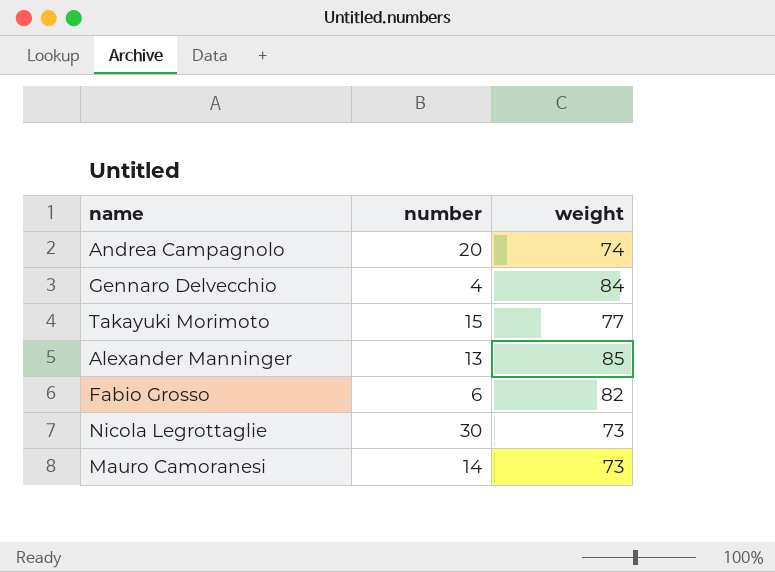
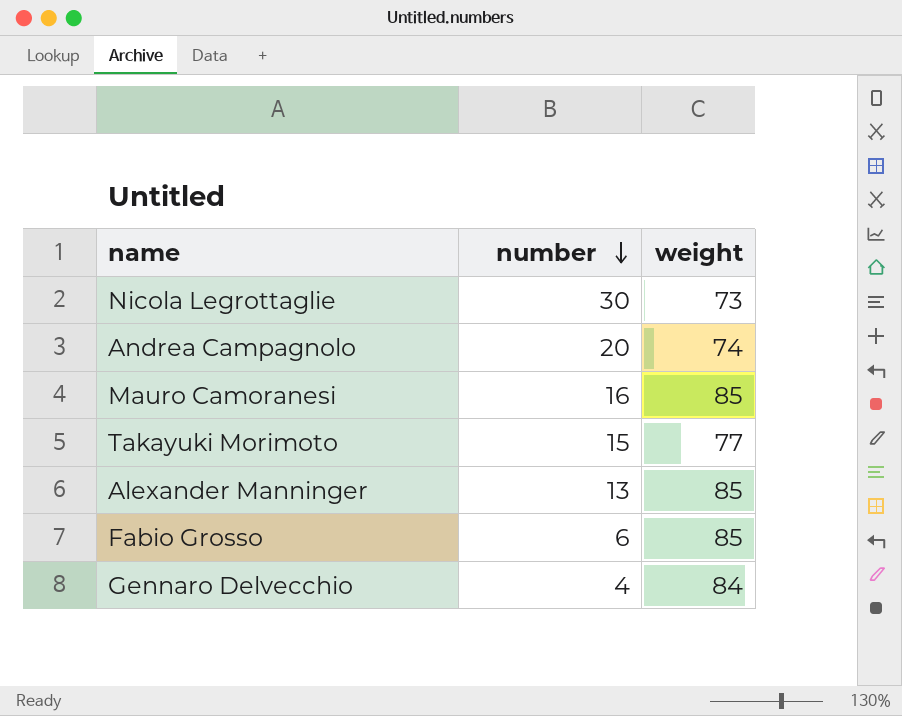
row order: none -> number descending
Mauro Camoranesi | number: 14 -> 16
Mauro Camoranesi | weight: 73 -> 85
Fabio Grosso | weight: 82 -> 85

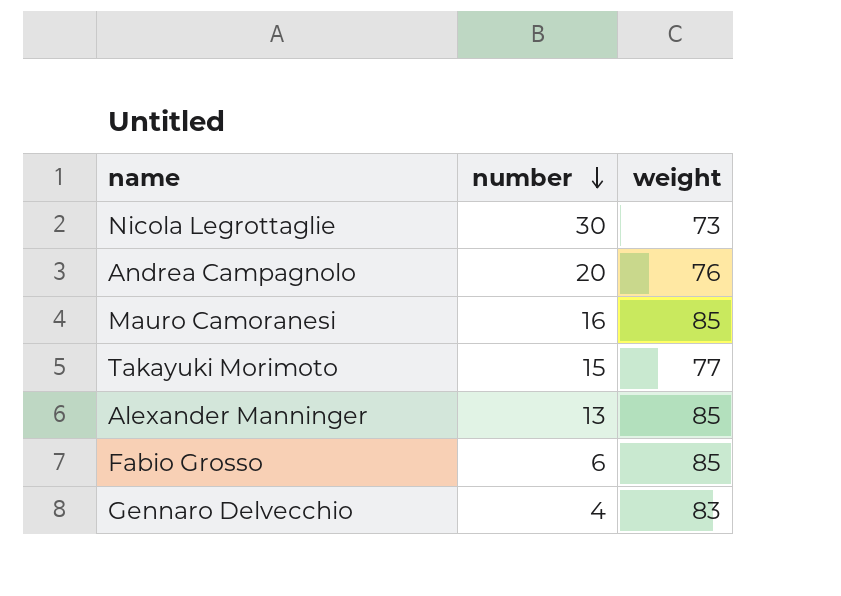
Andrea Campagnolo | weight: 74 -> 76
Gennaro Delvecchio | weight: 84 -> 83

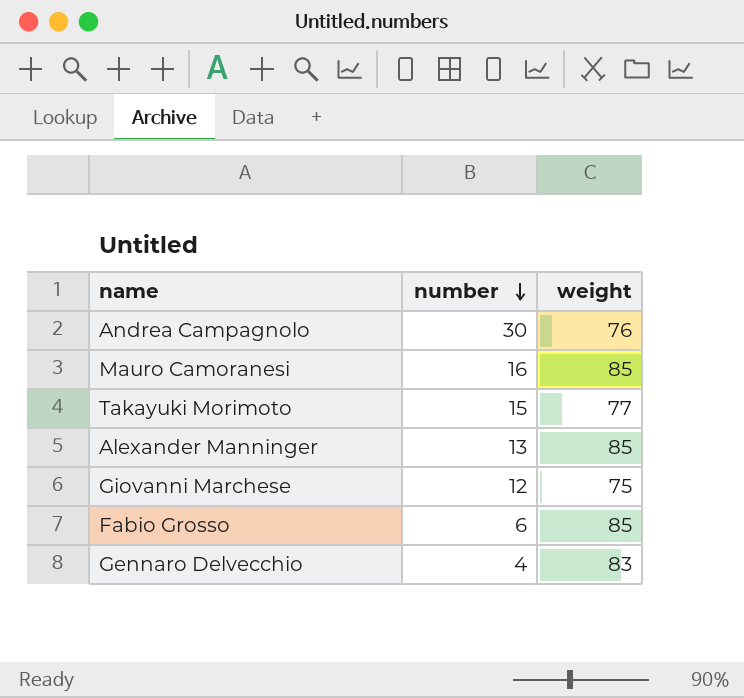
row Nicola Legrottaglie: 30 | 73 -> none
Andrea Campagnolo | number: 20 -> 30
row Giovanni Marchese: none -> 12 | 75

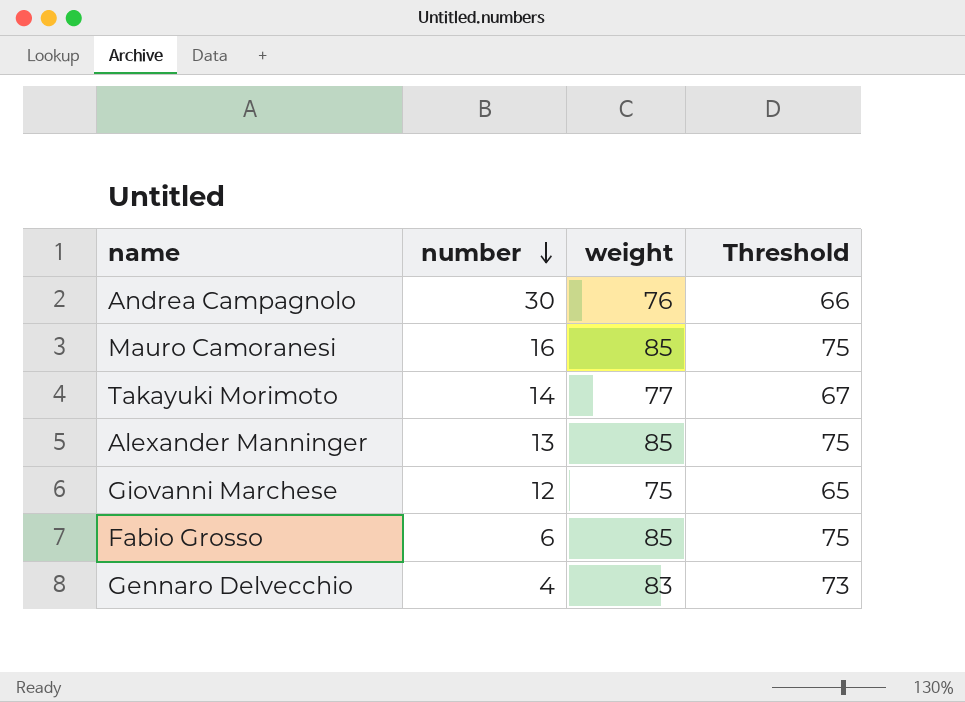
column Threshold | formula: none -> [weight] - 10
Takayuki Morimoto | number: 15 -> 14

